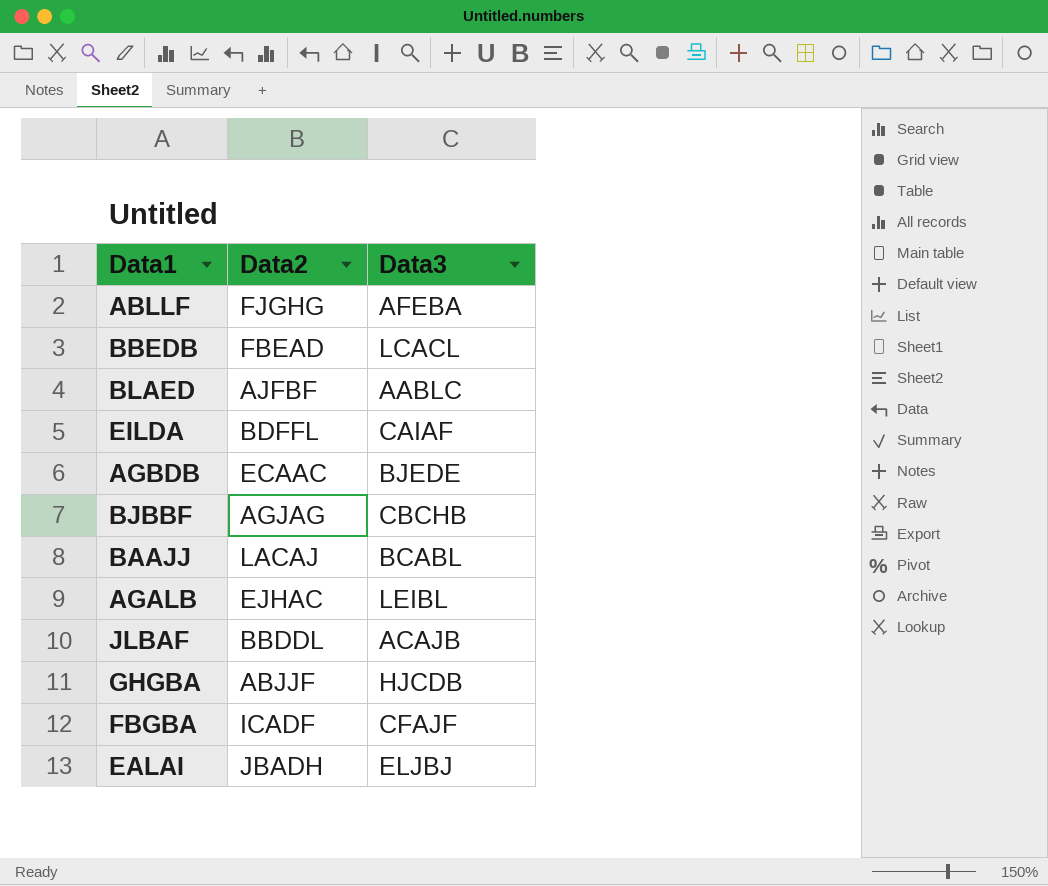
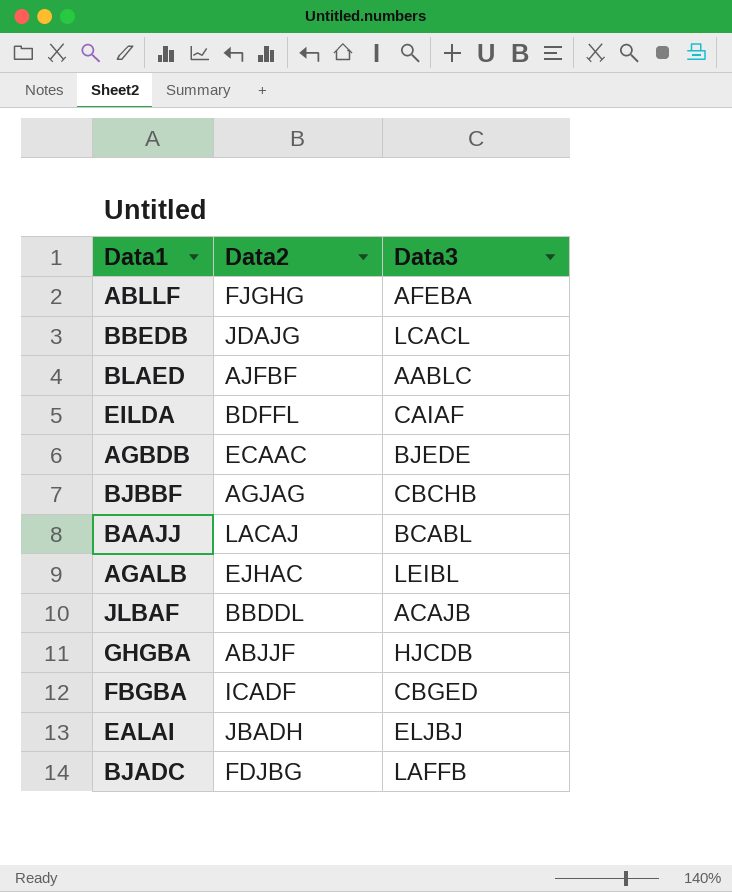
BBEDB | Data2: FBEAD -> JDAJG
FBGBA | Data3: CFAJF -> CBGED
row BJADC: none -> FDJBG | LAFFB

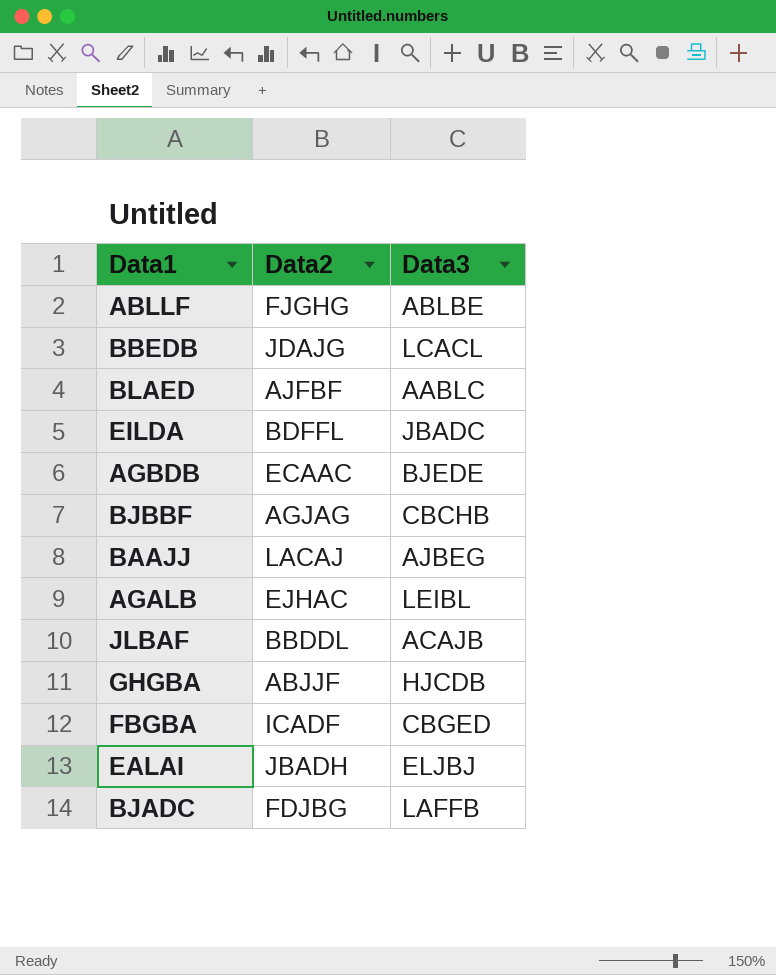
ABLLF | Data3: AFEBA -> ABLBE
EILDA | Data3: CAIAF -> JBADC
BAAJJ | Data3: BCABL -> AJBEG

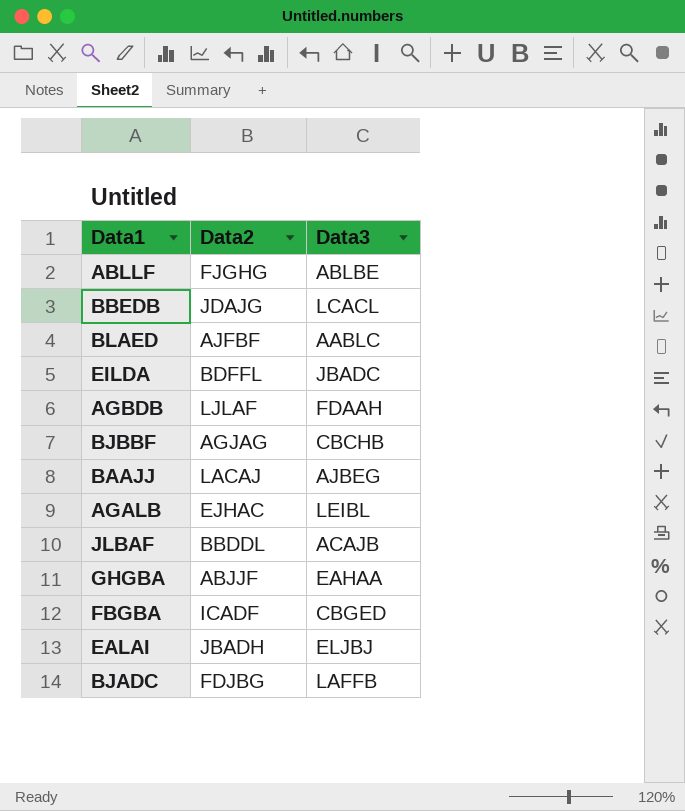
AGBDB | Data2: ECAAC -> LJLAF
AGBDB | Data3: BJEDE -> FDAAH
GHGBA | Data3: HJCDB -> EAHAA

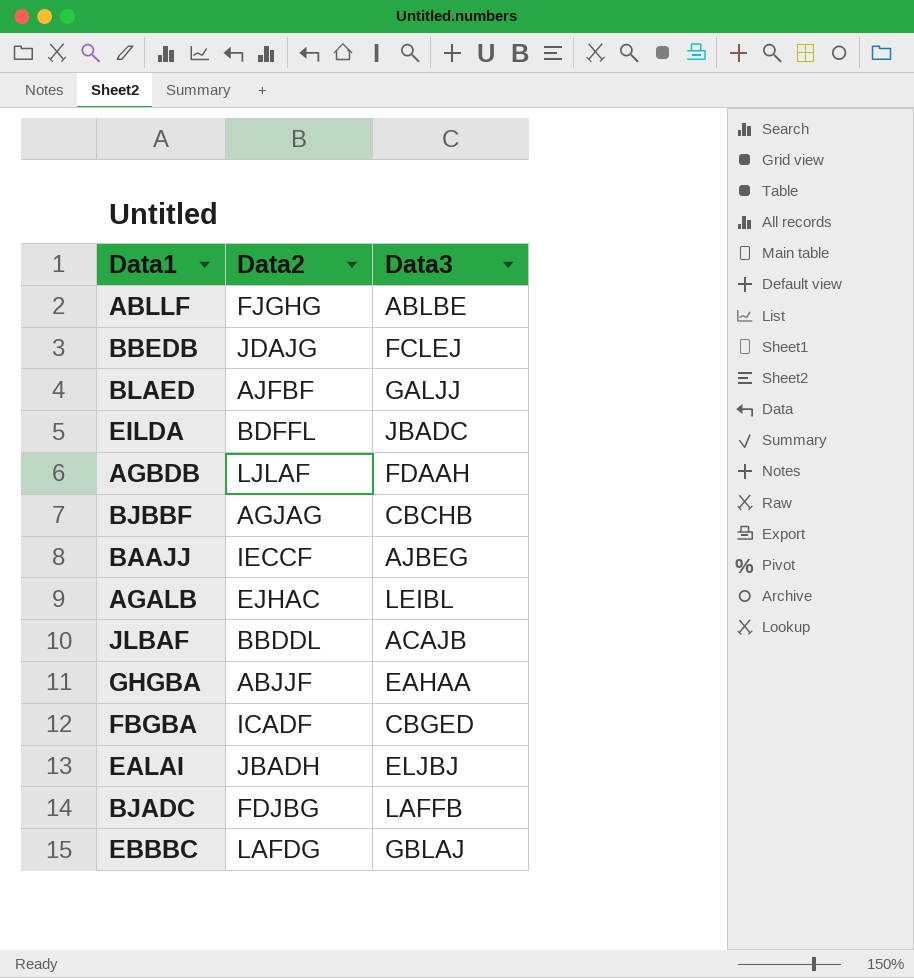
BBEDB | Data3: LCACL -> FCLEJ
BLAED | Data3: AABLC -> GALJJ
BAAJJ | Data2: LACAJ -> IECCF
row EBBBC: none -> LAFDG | GBLAJ

